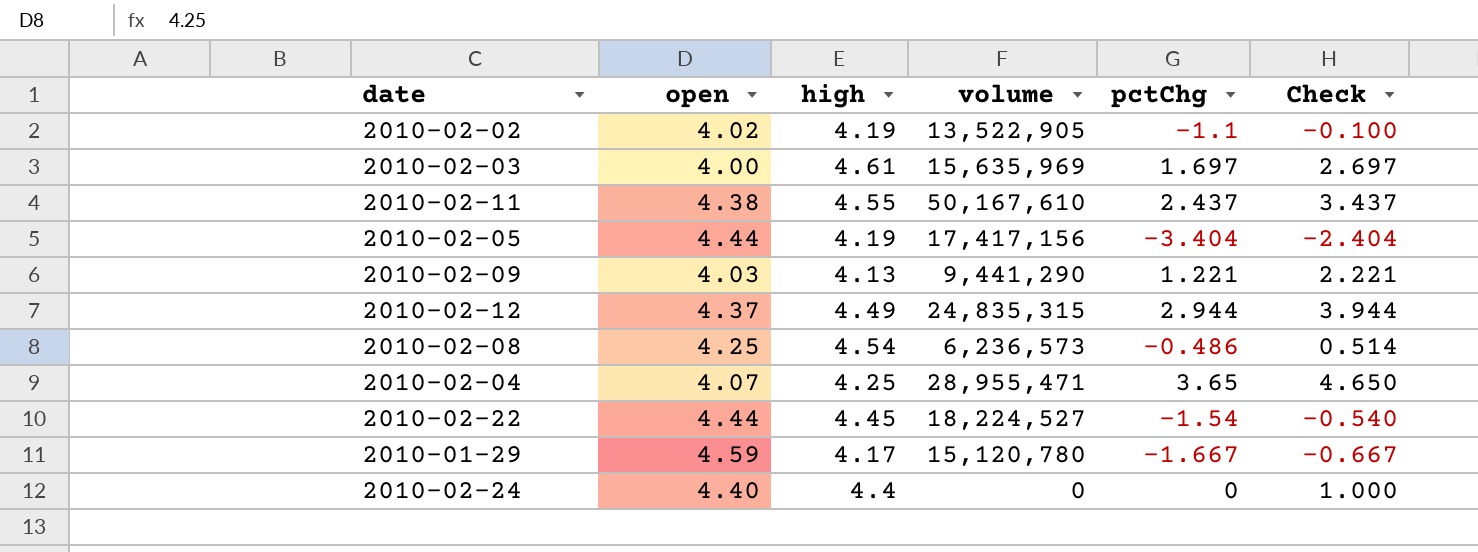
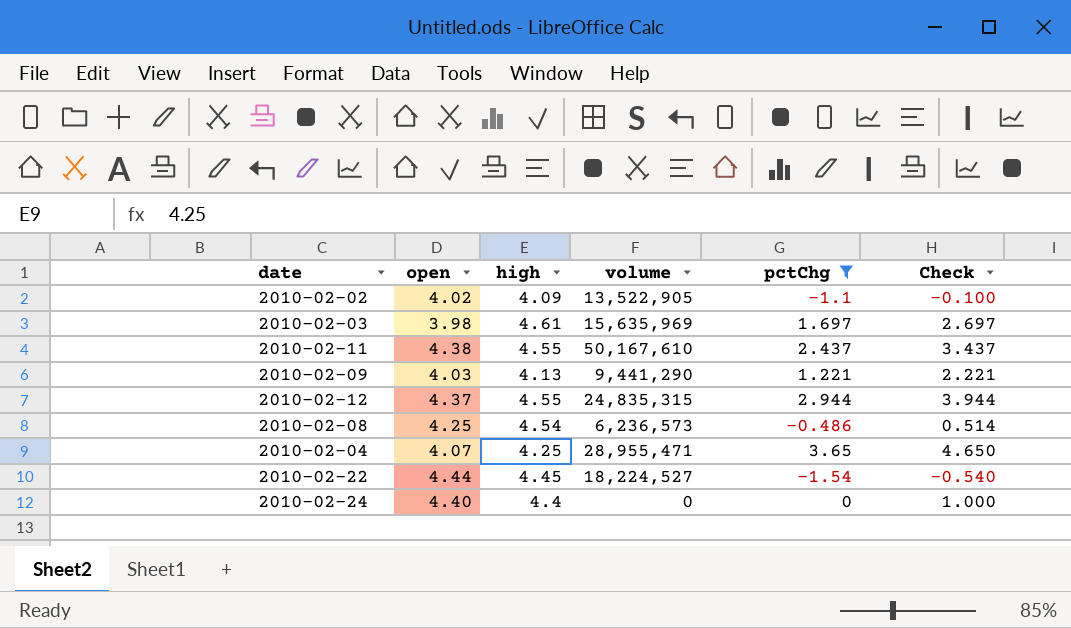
filter: none -> pctChg >= -1.54
2010-02-02 | high: 4.19 -> 4.09
2010-02-03 | open: 4.00 -> 3.98
2010-02-12 | high: 4.49 -> 4.55

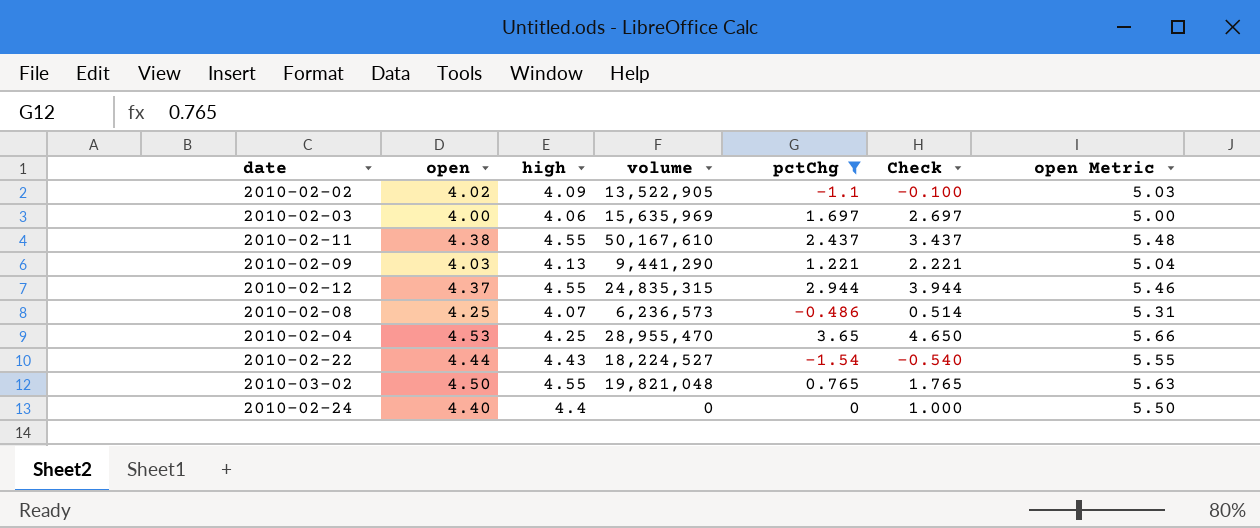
column open Metric | formula: none -> [open] * 1.25
2010-02-03 | open: 3.98 -> 4.00
2010-02-03 | high: 4.61 -> 4.06
2010-02-08 | high: 4.54 -> 4.07
2010-02-04 | open: 4.07 -> 4.53
2010-02-04 | volume: 28,955,471 -> 28,955,470
2010-02-22 | high: 4.45 -> 4.43
row 2010-03-02: none -> 4.50 | 4.55 | 19,821,048 | 0.765 | 1.765 | 5.63

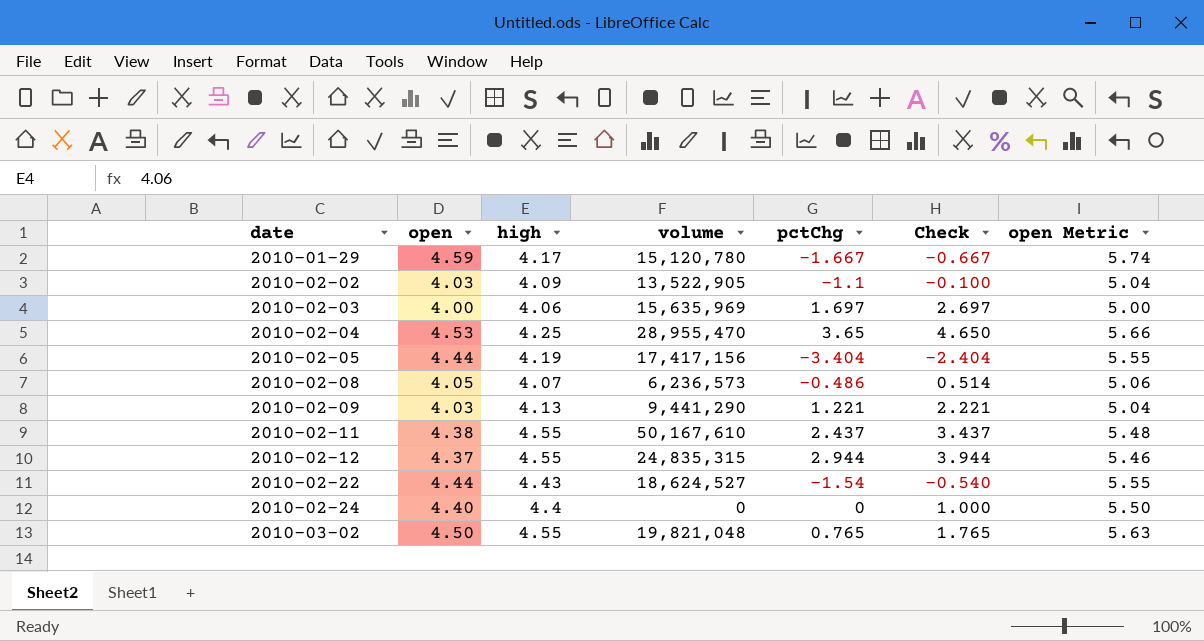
filter: pctChg >= -1.54 -> none
row order: none -> date ascending
2010-02-02 | open: 4.02 -> 4.03
2010-02-02 | open Metric: 5.03 -> 5.04
2010-02-08 | open: 4.25 -> 4.05
2010-02-08 | open Metric: 5.31 -> 5.06
2010-02-22 | volume: 18,224,527 -> 18,624,527

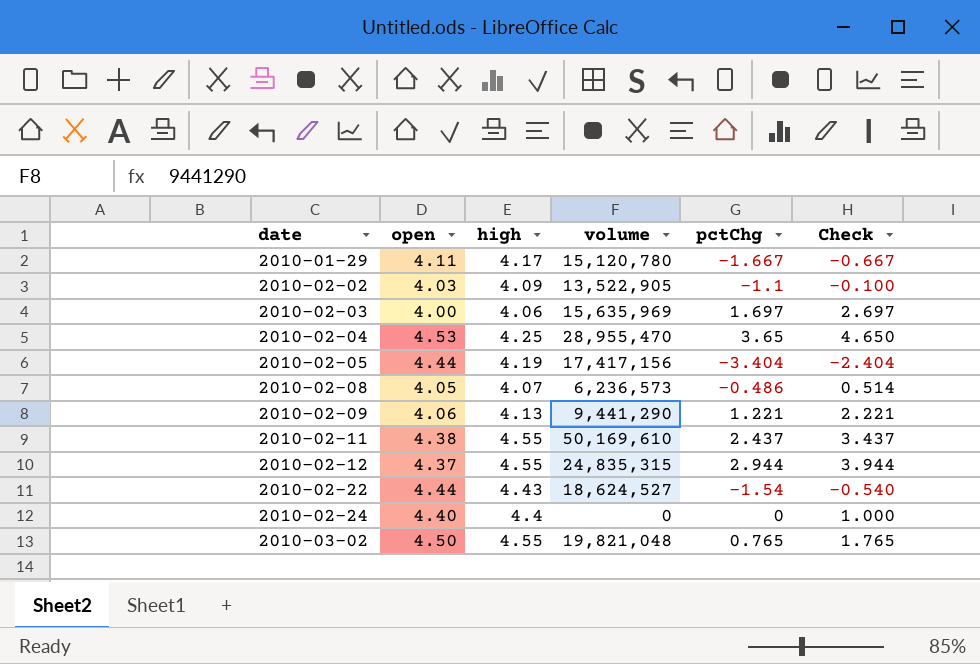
column open Metric | formula: [open] * 1.25 -> none
2010-01-29 | open: 4.59 -> 4.11
2010-02-09 | open: 4.03 -> 4.06
2010-02-11 | volume: 50,167,610 -> 50,169,610

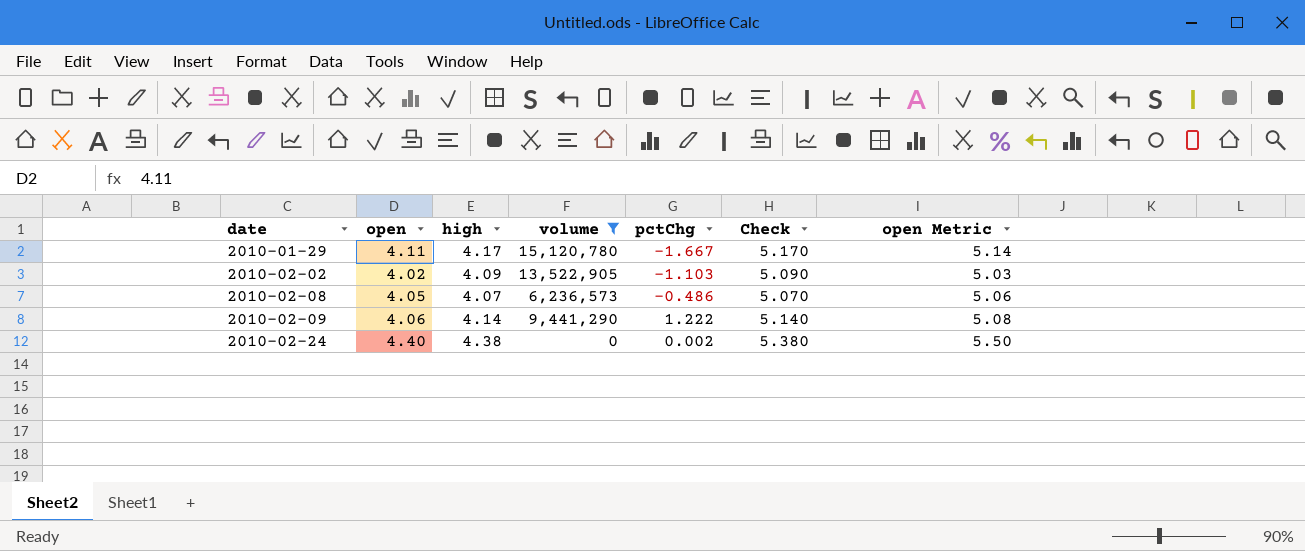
filter: none -> volume <= 15,120,780
column Check | formula: [pctChg] + 1 -> [high] + 1
column open Metric | formula: none -> [open] * 1.25
2010-02-02 | open: 4.03 -> 4.02
2010-02-02 | pctChg: -1.1 -> -1.103
2010-02-09 | high: 4.13 -> 4.14
2010-02-09 | pctChg: 1.221 -> 1.222
2010-02-24 | high: 4.4 -> 4.38
2010-02-24 | pctChg: 0 -> 0.002

